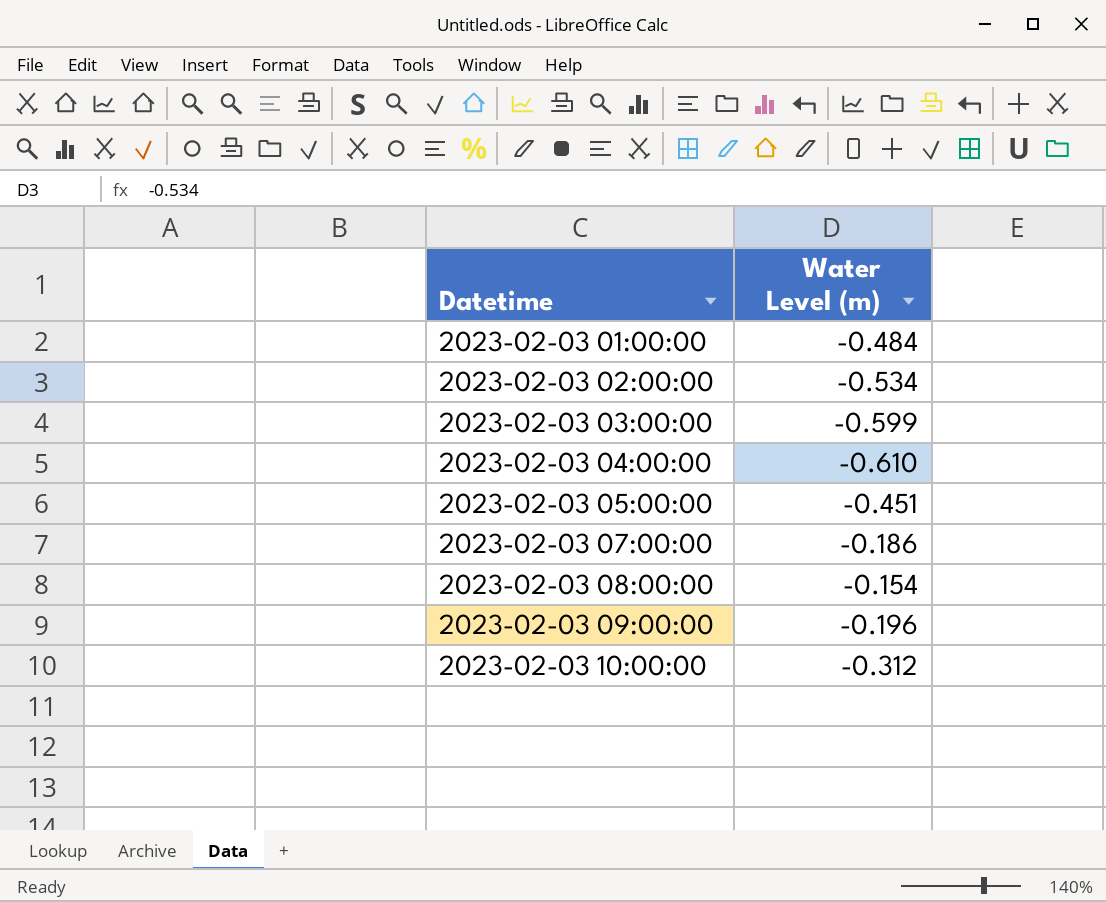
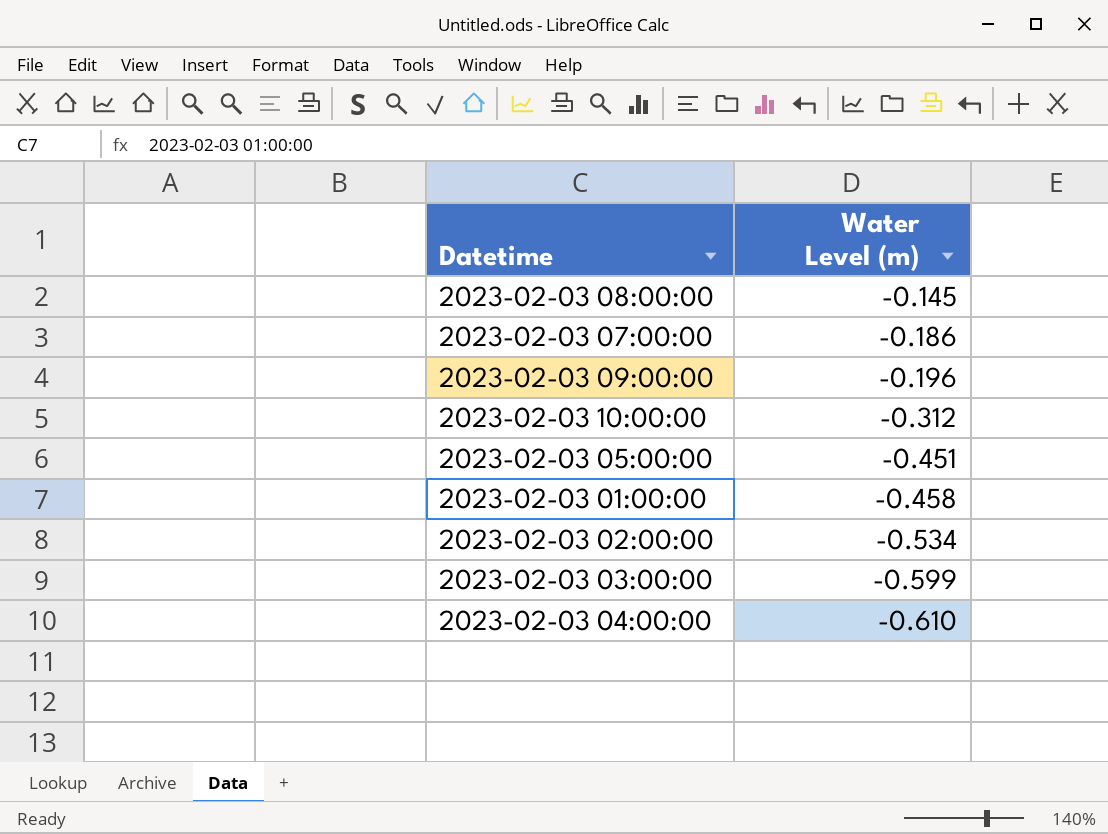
row order: Datetime ascending -> Water Level (m) descending
2023-02-03 08:00:00 | Water Level (m): -0.154 -> -0.145
2023-02-03 01:00:00 | Water Level (m): -0.484 -> -0.458

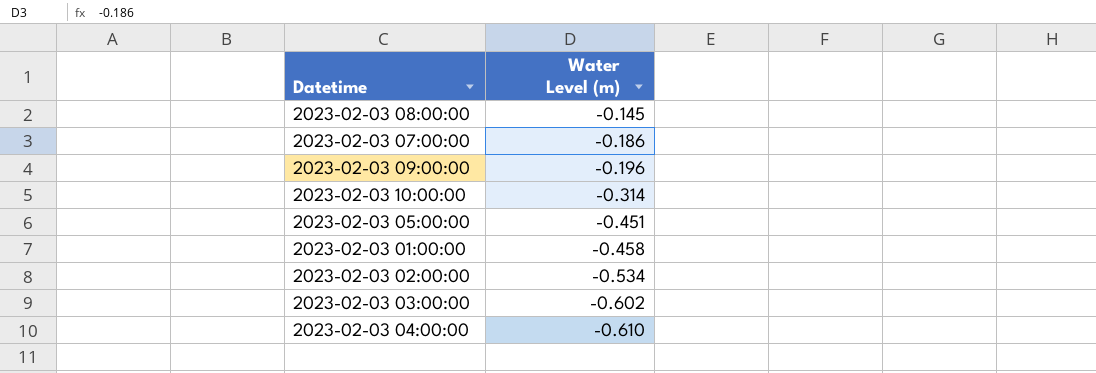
2023-02-03 10:00:00 | Water Level (m): -0.312 -> -0.314
2023-02-03 03:00:00 | Water Level (m): -0.599 -> -0.602

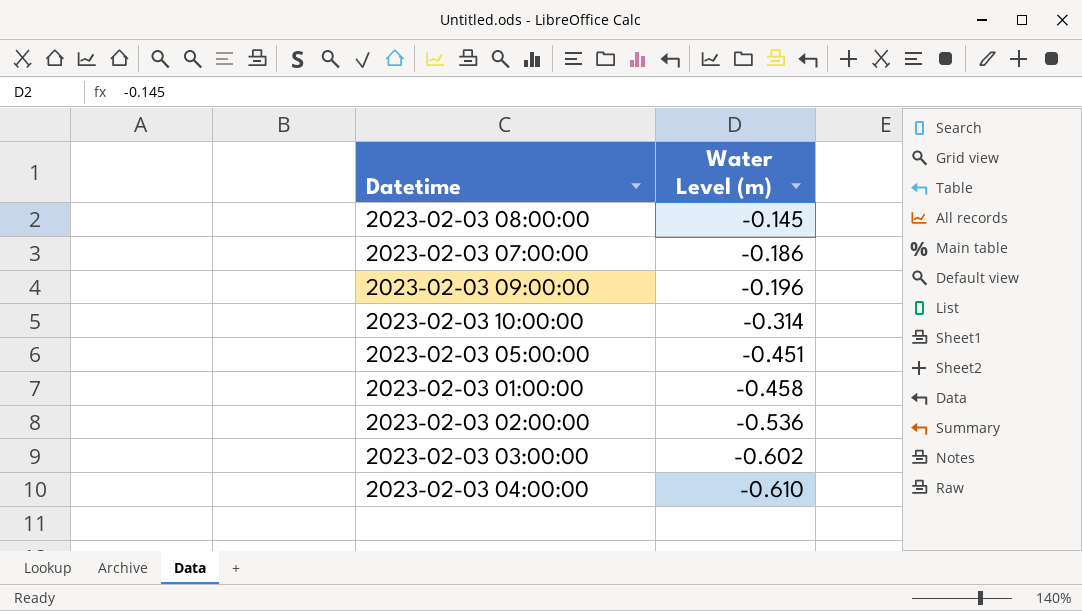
2023-02-03 02:00:00 | Water Level (m): -0.534 -> -0.536

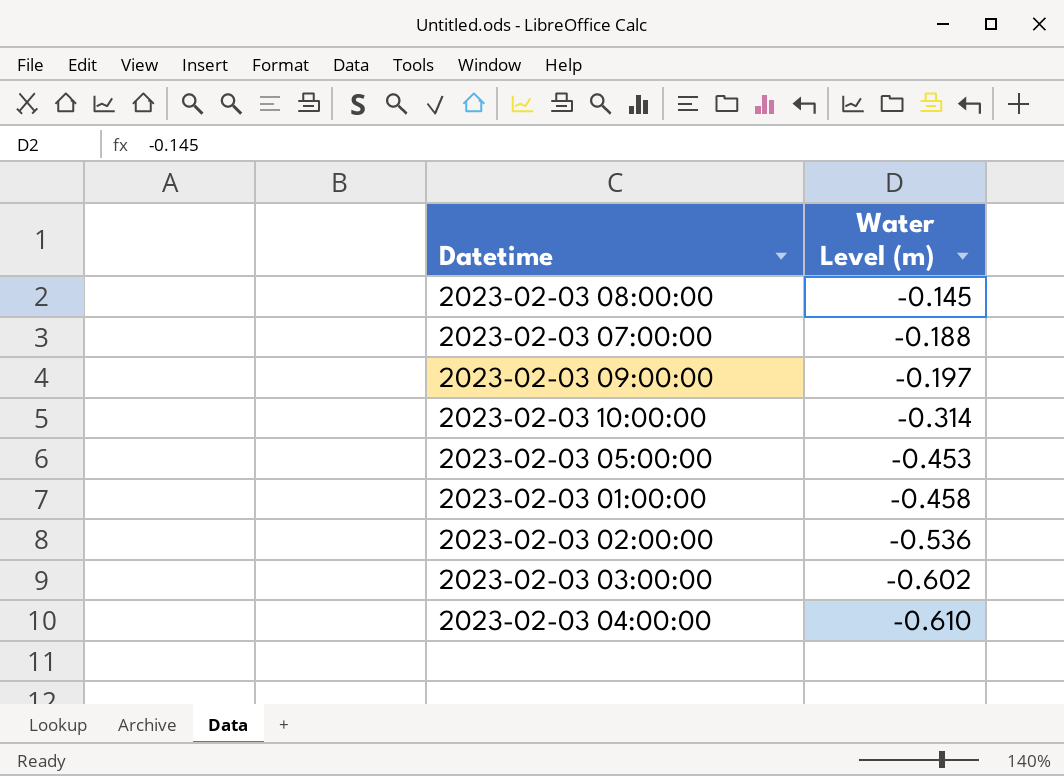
2023-02-03 07:00:00 | Water Level (m): -0.186 -> -0.188
2023-02-03 09:00:00 | Water Level (m): -0.196 -> -0.197
2023-02-03 05:00:00 | Water Level (m): -0.451 -> -0.453

